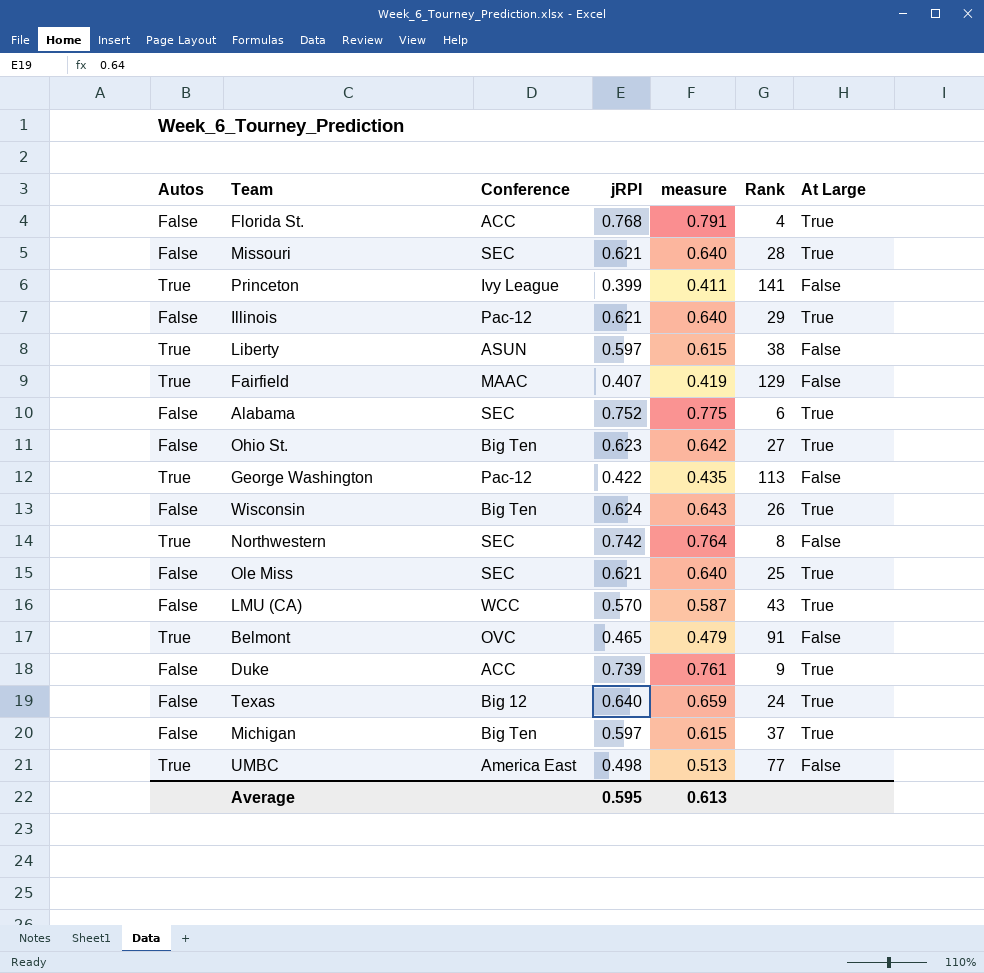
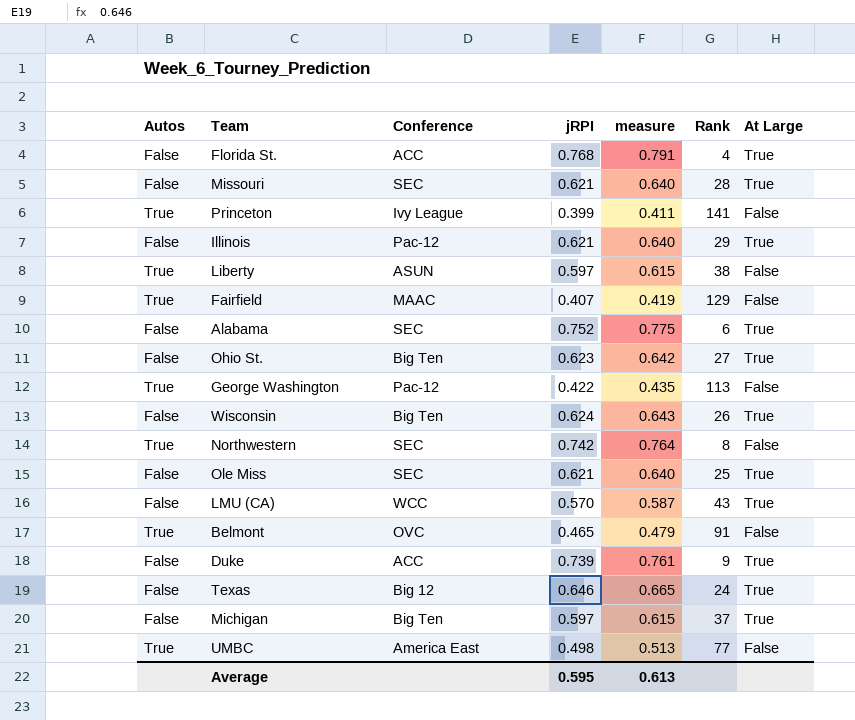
Texas | jRPI: 0.640 -> 0.646
Texas | measure: 0.659 -> 0.665

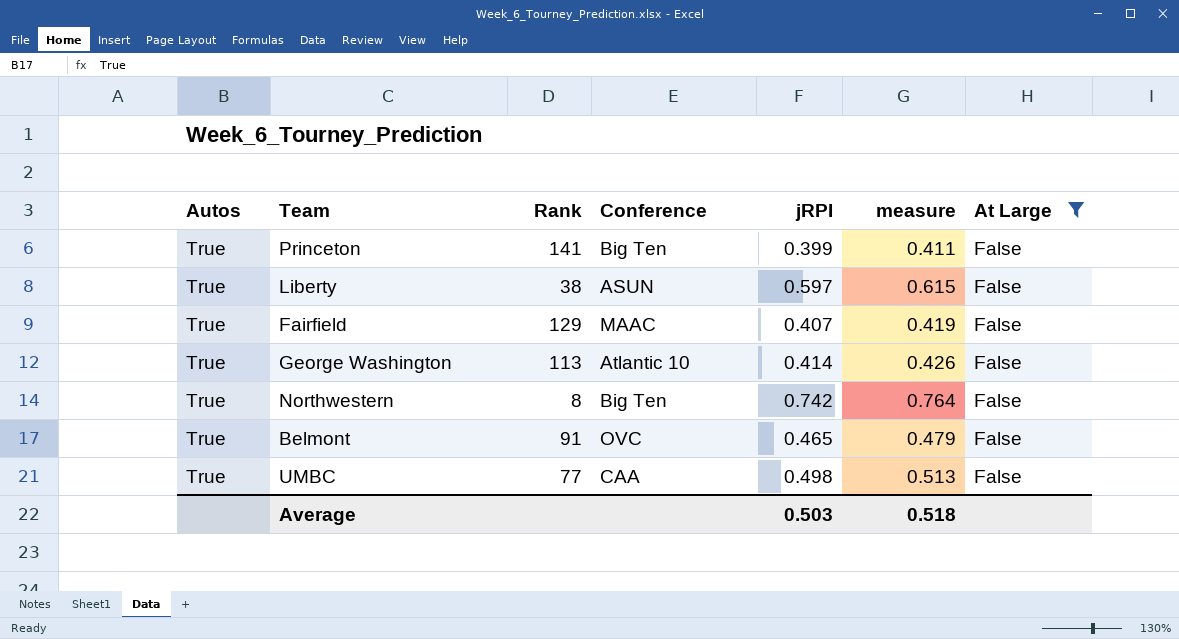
filter: none -> At Large = False
column Rank | position: 6 -> 3
Princeton | Conference: Ivy League -> Big Ten
George Washington | Conference: Pac-12 -> Atlantic 10
George Washington | jRPI: 0.422 -> 0.414
George Washington | measure: 0.435 -> 0.426
Northwestern | Conference: SEC -> Big Ten
UMBC | Conference: America East -> CAA
Average | jRPI: 0.595 -> 0.503
Average | measure: 0.613 -> 0.518

